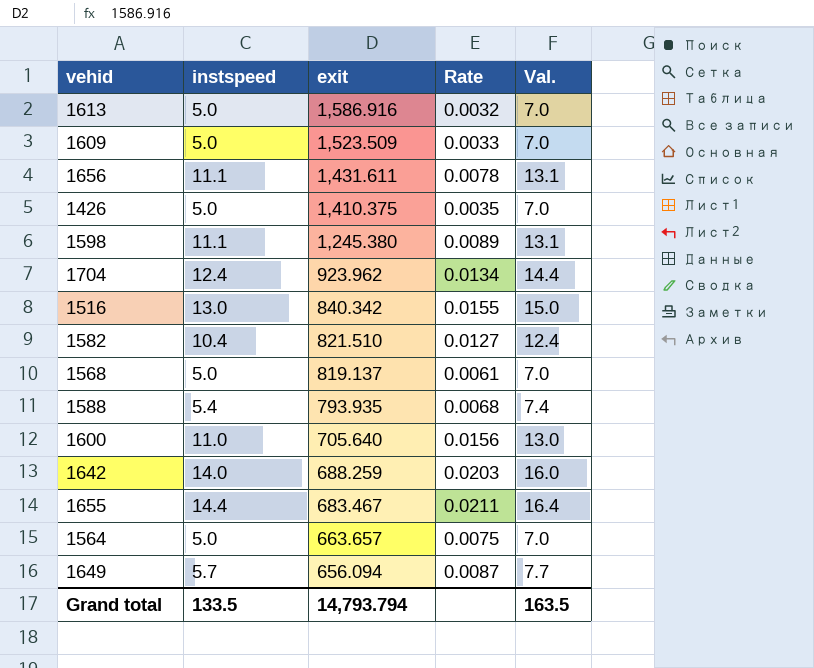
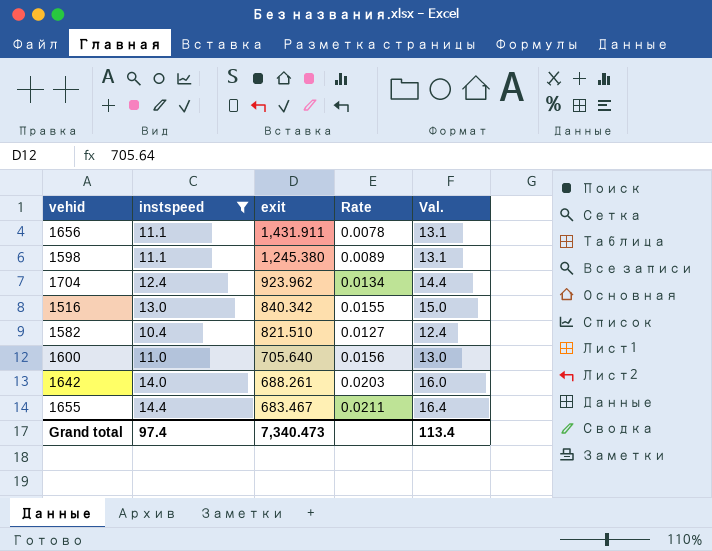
filter: none -> instspeed >= 10.4
1656 | exit: 1,431.611 -> 1,431.911
1642 | exit: 688.259 -> 688.261
Grand total | instspeed: 133.5 -> 97.4
Grand total | exit: 14,793.794 -> 7,340.473
Grand total | Val.: 163.5 -> 113.4

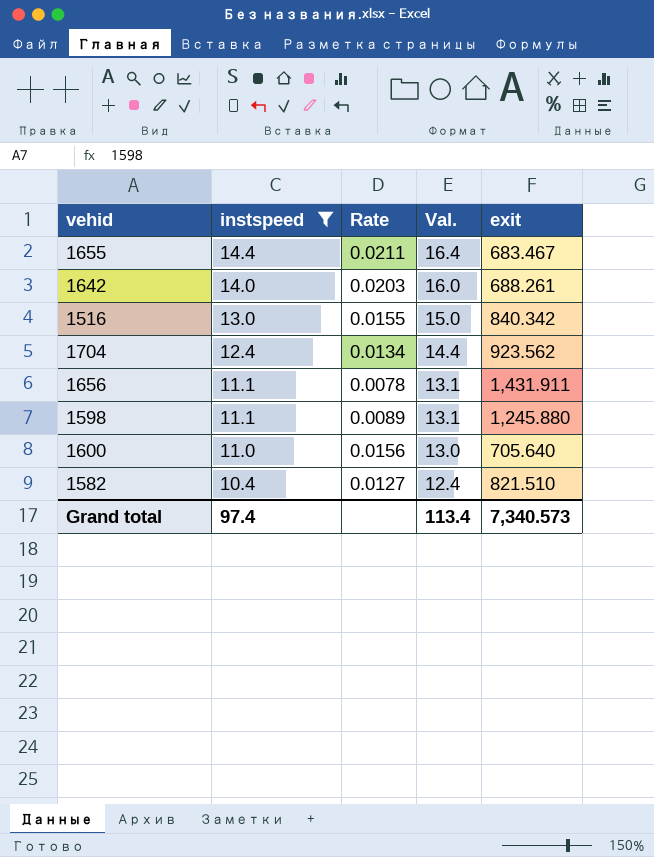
row order: exit descending -> instspeed descending
column exit | position: 3 -> 5
1704 | exit: 923.962 -> 923.562
1598 | exit: 1,245.380 -> 1,245.880
Grand total | exit: 7,340.473 -> 7,340.573

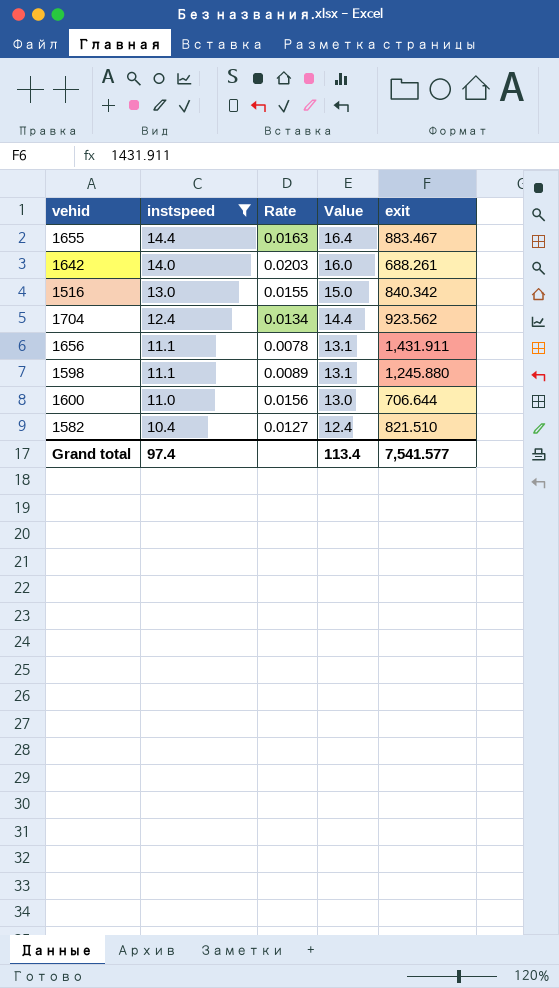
column name: Val. -> Value
1655 | Rate: 0.0211 -> 0.0163
1655 | exit: 683.467 -> 883.467
1600 | exit: 705.640 -> 706.644
Grand total | exit: 7,340.573 -> 7,541.577

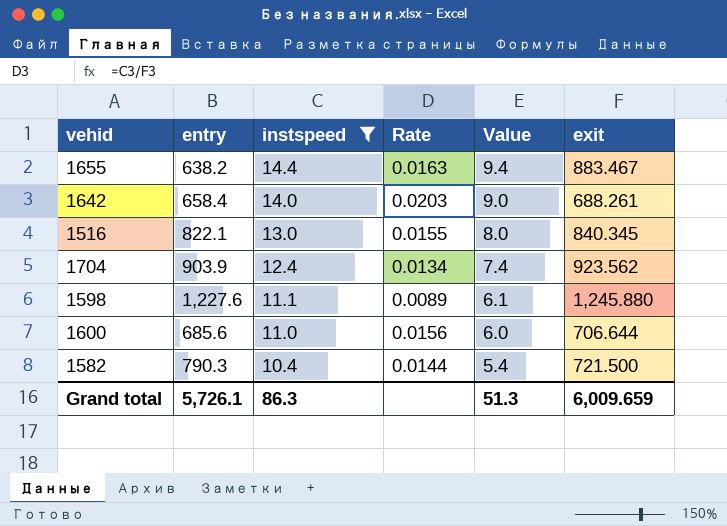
column entry | position: none -> 2
column Value | formula: [instspeed] + 2 -> [instspeed] - 5
row 1656: 11.1 | 0.0078 | 13.1 | 1,431.911 -> none
1516 | exit: 840.342 -> 840.345
1582 | Rate: 0.0127 -> 0.0144
1582 | exit: 821.510 -> 721.500
Grand total | instspeed: 97.4 -> 86.3
Grand total | Value: 113.4 -> 51.3
Grand total | exit: 7,541.577 -> 6,009.659

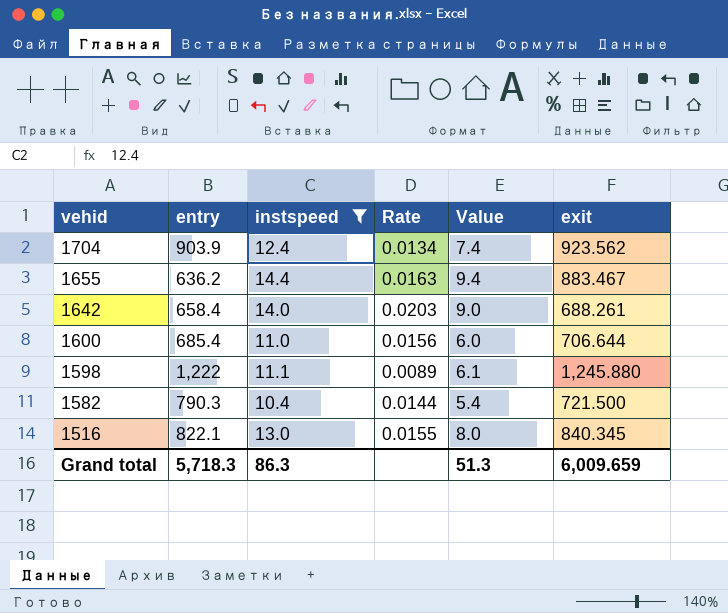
row order: instspeed descending -> vehid descending
1655 | entry: 638.2 -> 636.2
1600 | entry: 685.6 -> 685.4
1598 | entry: 1,227.6 -> 1,222
Grand total | entry: 5,726.1 -> 5,718.3

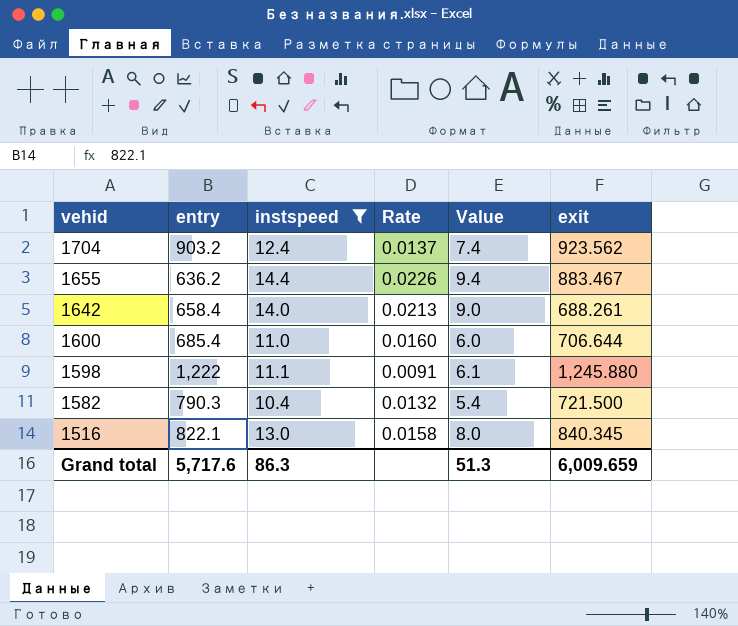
column Rate | formula: [instspeed] / [exit] -> [instspeed] / [entry]
1704 | entry: 903.9 -> 903.2
Grand total | entry: 5,718.3 -> 5,717.6

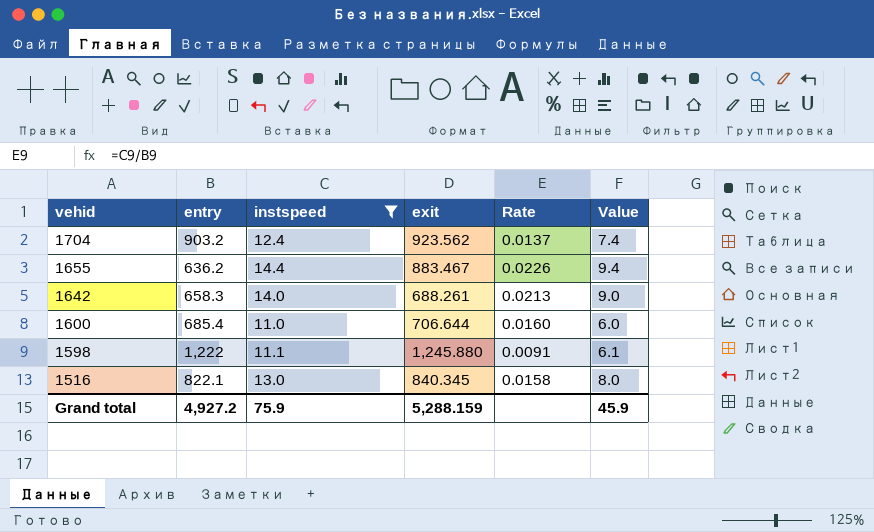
column exit | position: 6 -> 4
row 1582: 790.3 | 10.4 | 0.0132 | 5.4 | 721.500 -> none
1642 | entry: 658.4 -> 658.3
Grand total | entry: 5,717.6 -> 4,927.2
Grand total | instspeed: 86.3 -> 75.9
Grand total | exit: 6,009.659 -> 5,288.159
Grand total | Value: 51.3 -> 45.9

